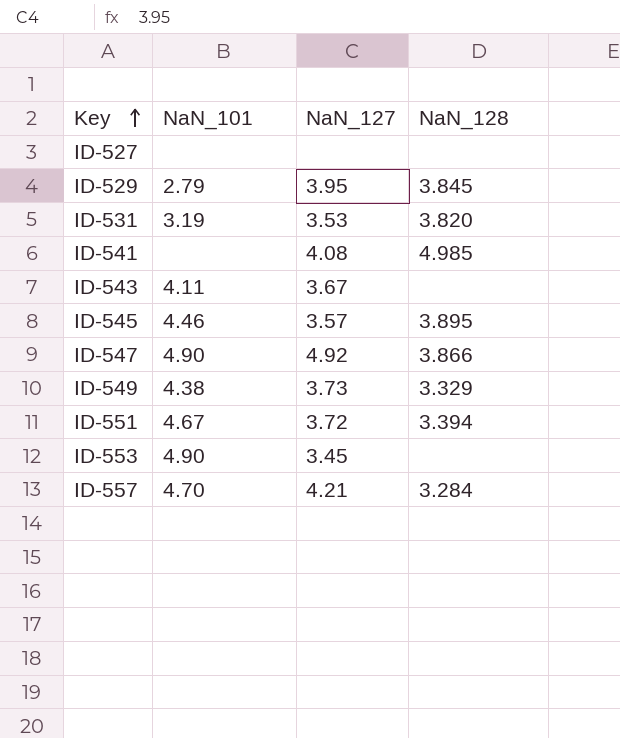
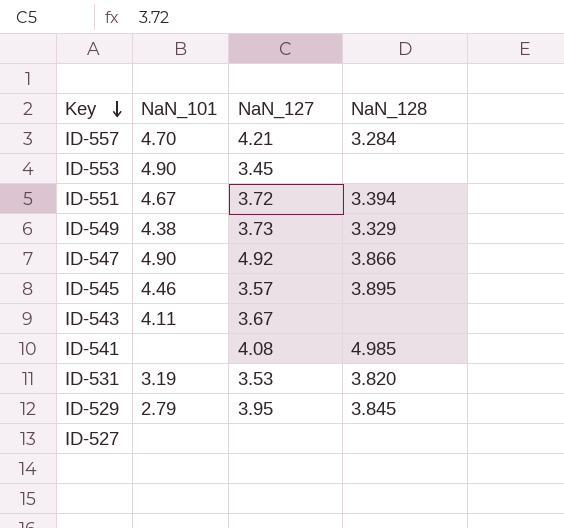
row order: Key ascending -> Key descending

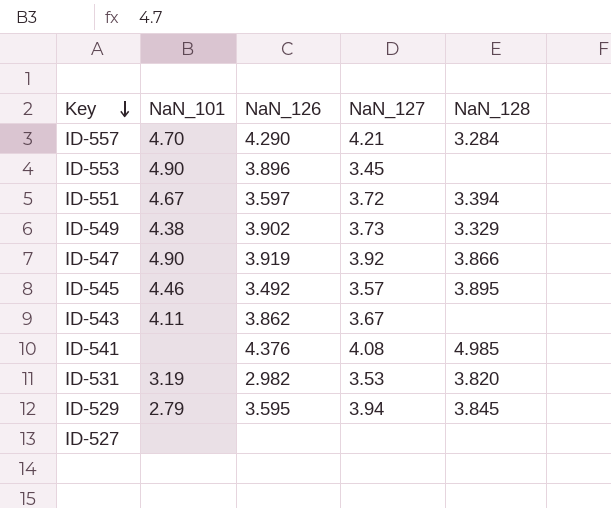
column NaN_126 | position: none -> 3
ID-547 | NaN_127: 4.92 -> 3.92
ID-529 | NaN_127: 3.95 -> 3.94

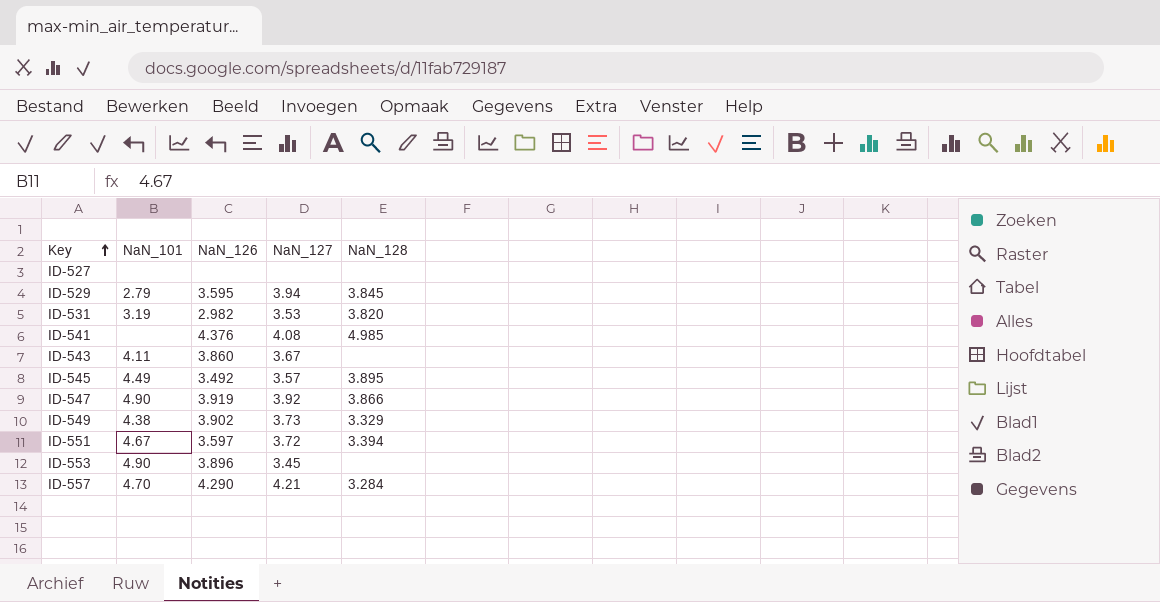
row order: Key descending -> Key ascending
ID-543 | NaN_126: 3.862 -> 3.860
ID-545 | NaN_101: 4.46 -> 4.49

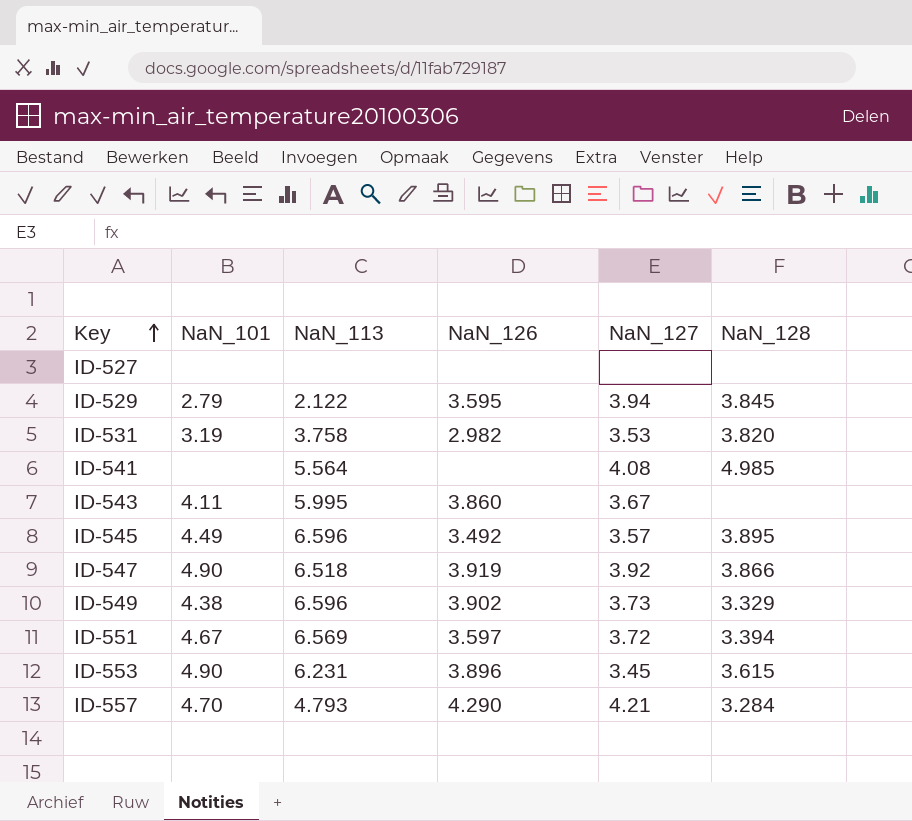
column NaN_113 | position: none -> 3
ID-541 | NaN_126: 4.376 -> none
ID-553 | NaN_128: none -> 3.615

